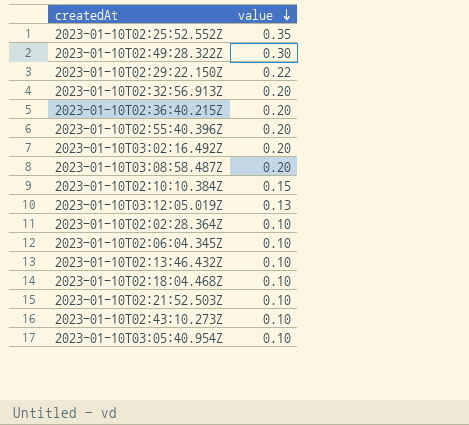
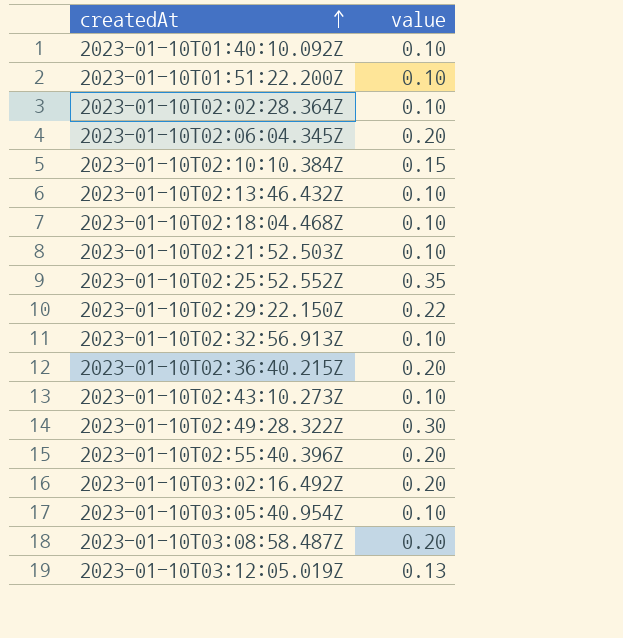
row order: value descending -> createdAt ascending
row 2023-01-10T01:40:10.092Z: none -> 0.10
row 2023-01-10T01:51:22.200Z: none -> 0.10
2023-01-10T02:06:04.345Z | value: 0.10 -> 0.20
2023-01-10T02:32:56.913Z | value: 0.20 -> 0.10

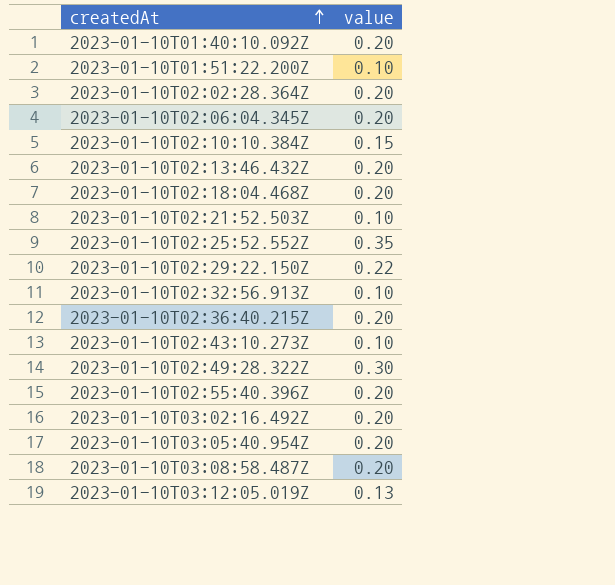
2023-01-10T01:40:10.092Z | value: 0.10 -> 0.20
2023-01-10T02:02:28.364Z | value: 0.10 -> 0.20
2023-01-10T02:13:46.432Z | value: 0.10 -> 0.20
2023-01-10T02:18:04.468Z | value: 0.10 -> 0.20
2023-01-10T03:05:40.954Z | value: 0.10 -> 0.20

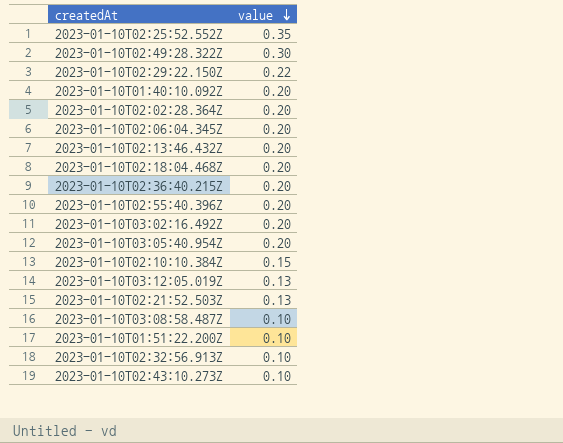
row order: createdAt ascending -> value descending
2023-01-10T02:21:52.503Z | value: 0.10 -> 0.13
2023-01-10T03:08:58.487Z | value: 0.20 -> 0.10

